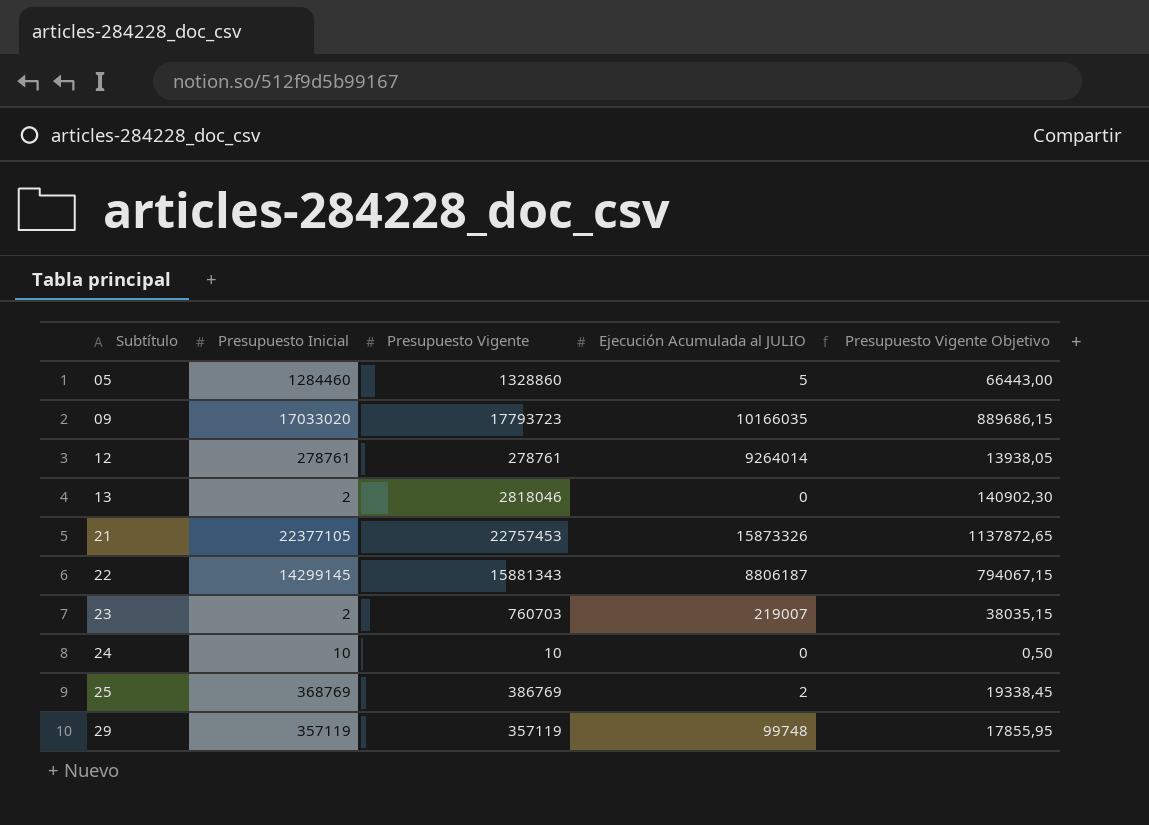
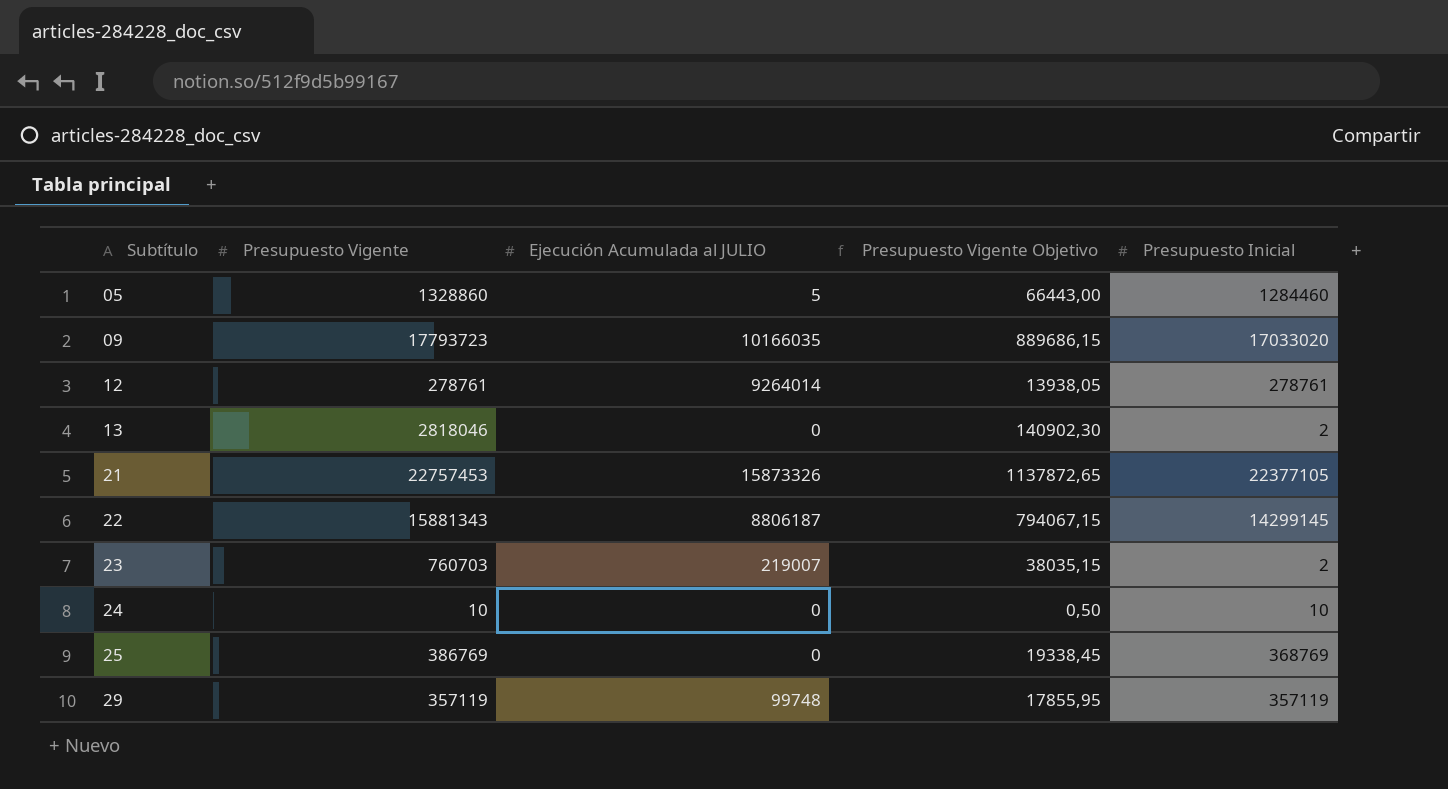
column Presupuesto Inicial | position: 2 -> 5
25 | Ejecución Acumulada al JULIO: 2 -> 0

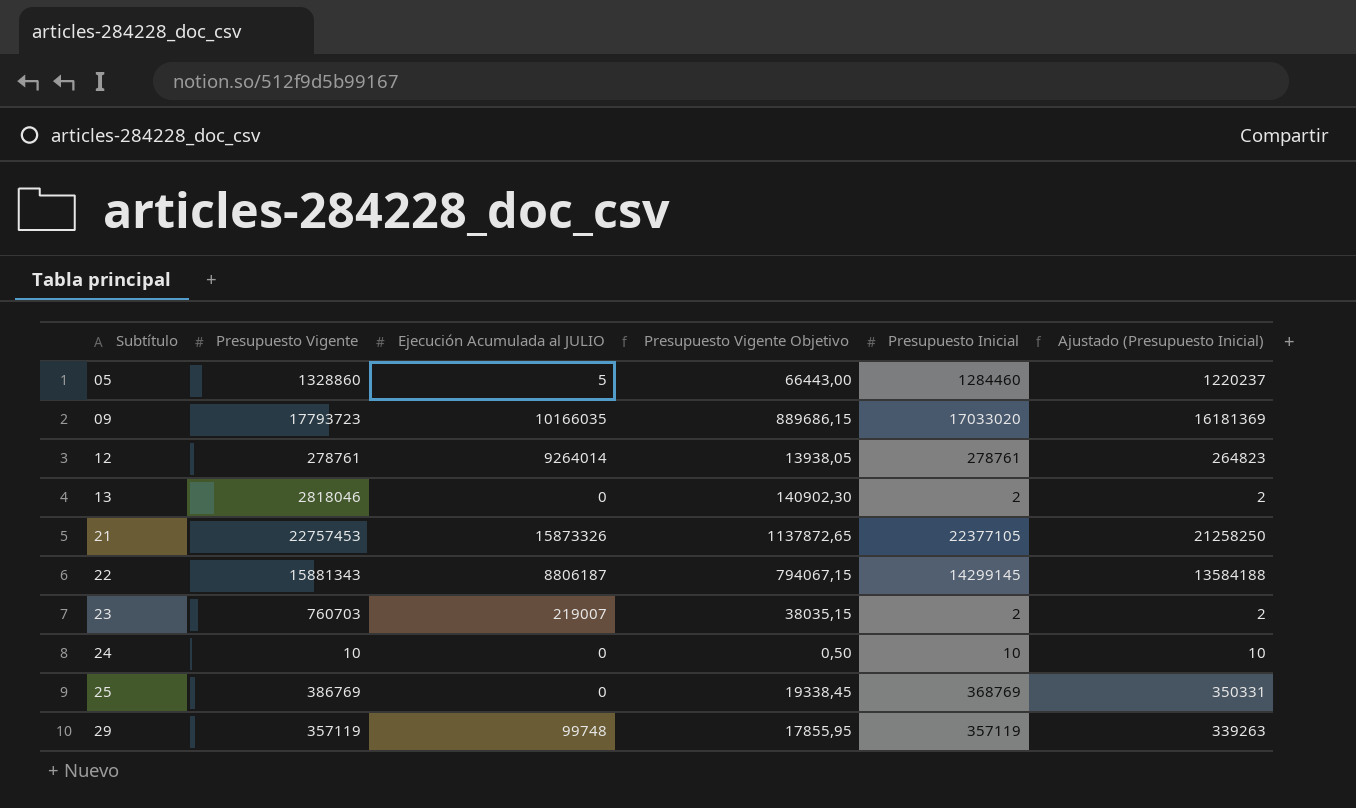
column Ajustado (Presupuesto Inicial) | formula: none -> [Presupuesto Inicial] * 0,95

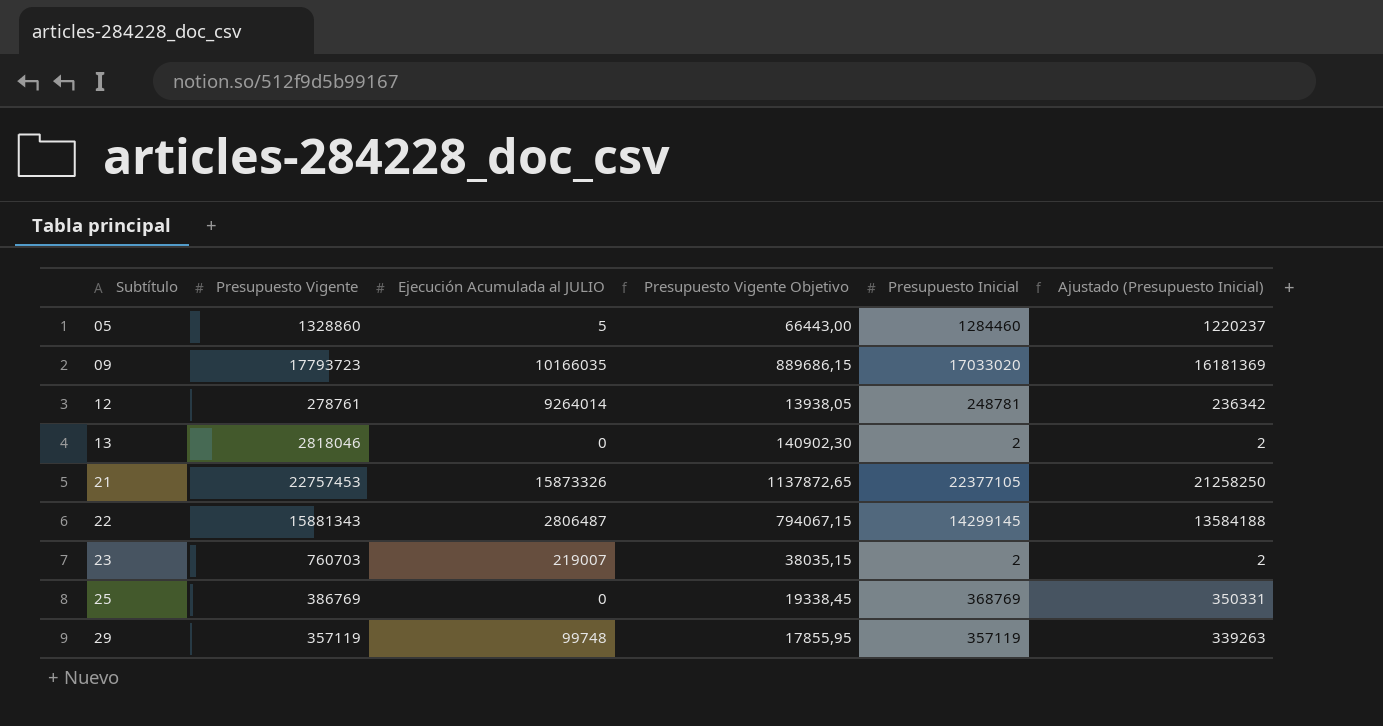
row 24: 10 | 0 | 0,50 | 10 | 10 -> none
12 | Presupuesto Inicial: 278761 -> 248781
12 | Ajustado (Presupuesto Inicial): 264823 -> 236342
22 | Ejecución Acumulada al JULIO: 8806187 -> 2806487

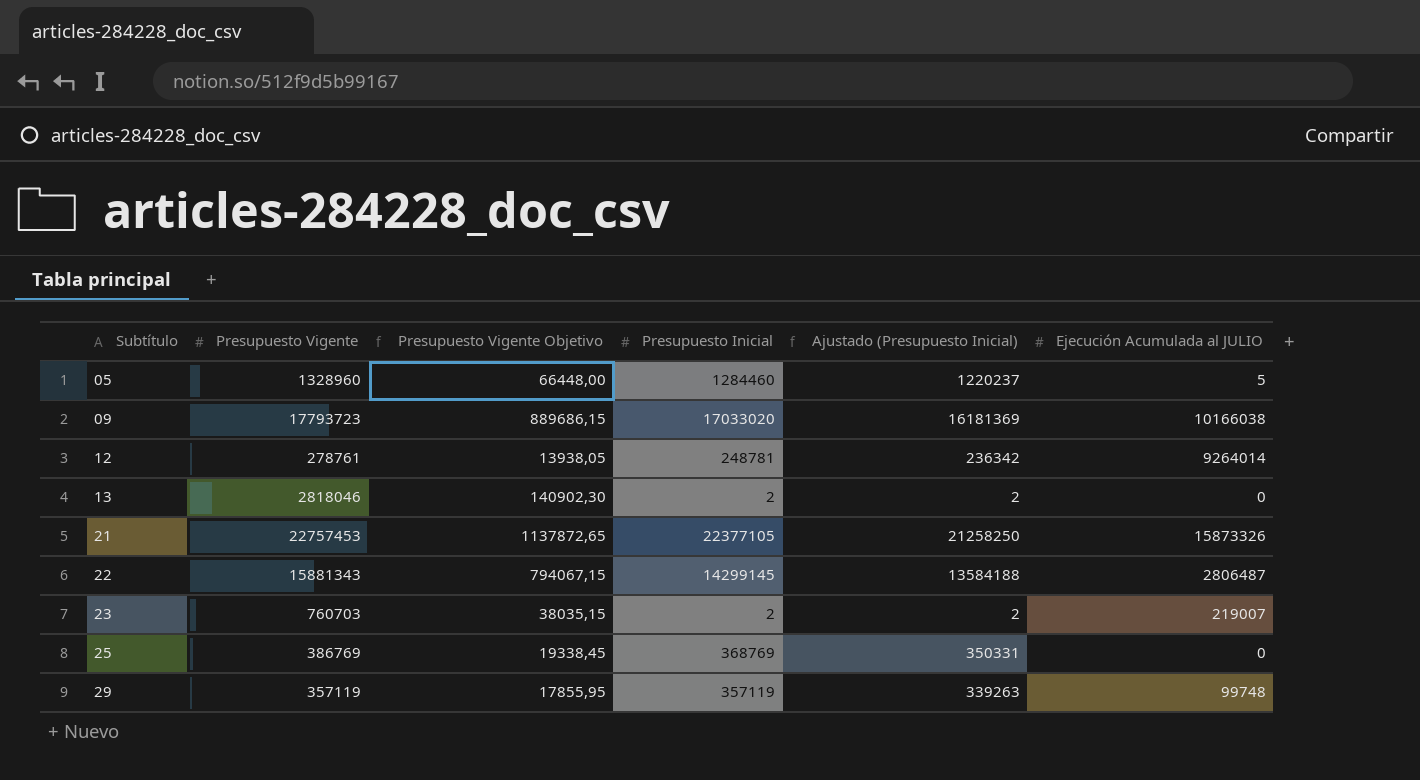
column Ejecución Acumulada al JULIO | position: 3 -> 6
05 | Presupuesto Vigente: 1328860 -> 1328960
05 | Presupuesto Vigente Objetivo: 66443,00 -> 66448,00
09 | Ejecución Acumulada al JULIO: 10166035 -> 10166038

